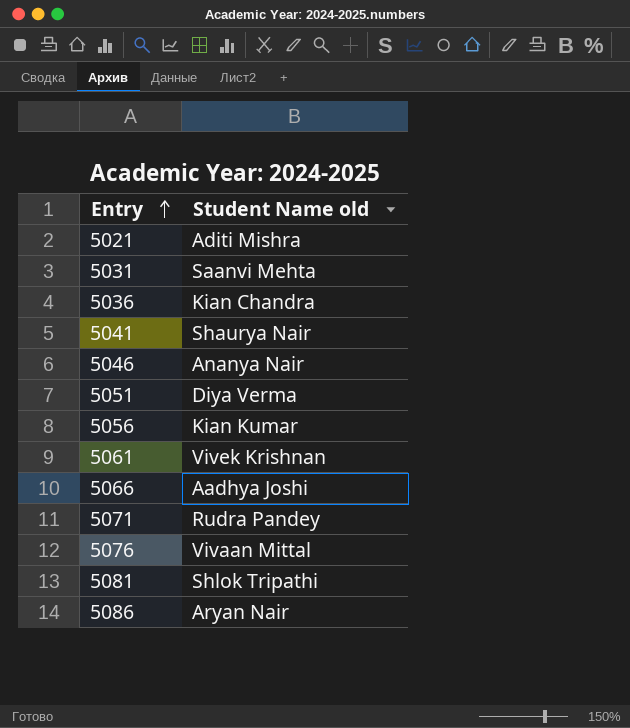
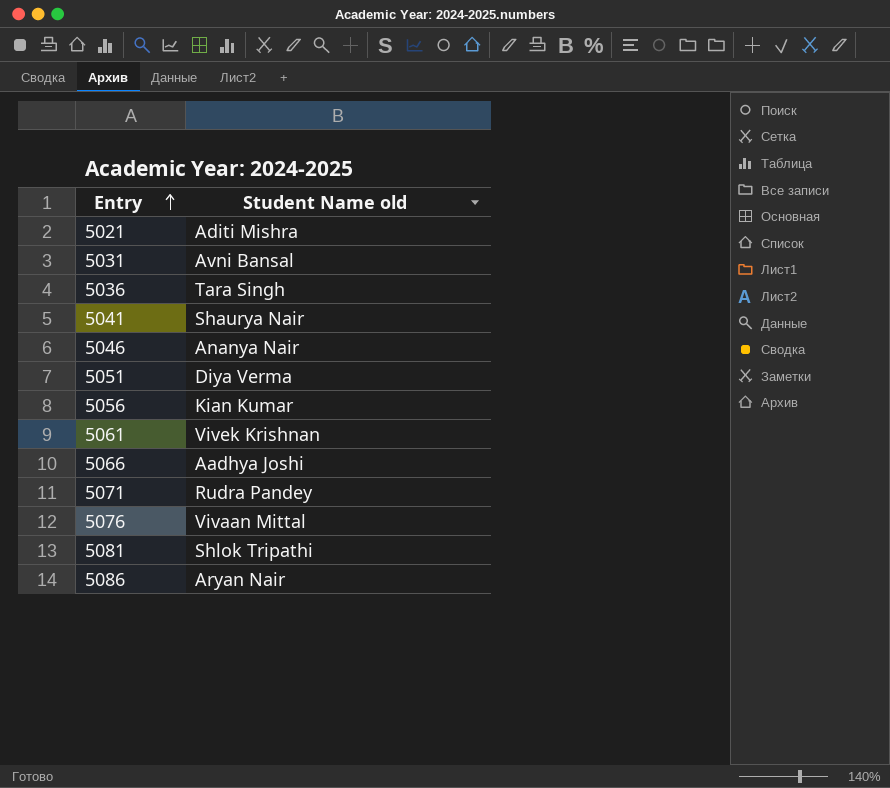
5031 | Student Name old: Saanvi Mehta -> Avni Bansal
5036 | Student Name old: Kian Chandra -> Tara Singh

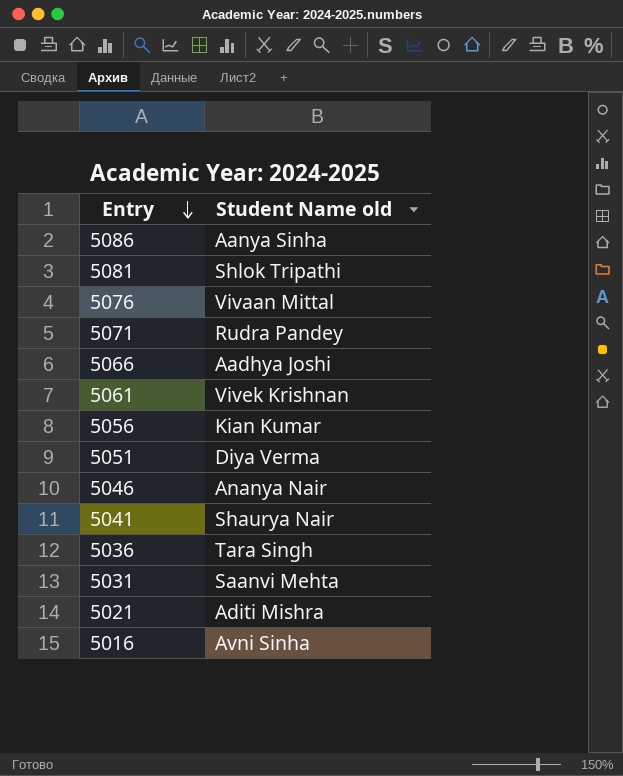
row order: Entry ascending -> Entry descending
5086 | Student Name old: Aryan Nair -> Aanya Sinha
5031 | Student Name old: Avni Bansal -> Saanvi Mehta
row 5016: none -> Avni Sinha

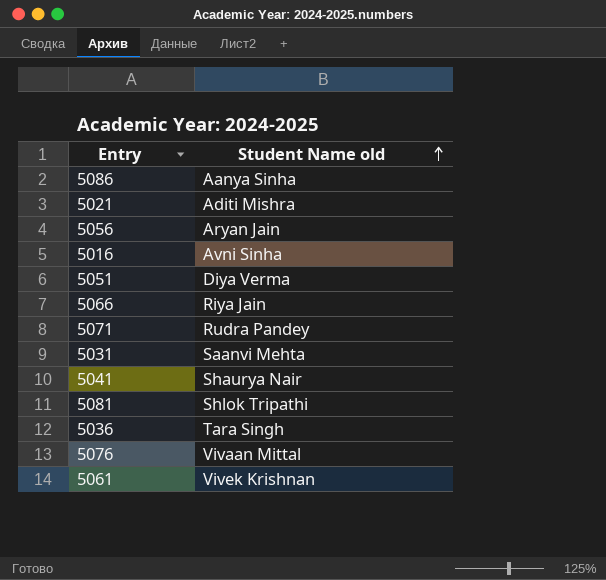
row order: Entry descending -> Student Name old ascending
row 5046: Ananya Nair -> none
5056 | Student Name old: Kian Kumar -> Aryan Jain
5066 | Student Name old: Aadhya Joshi -> Riya Jain

